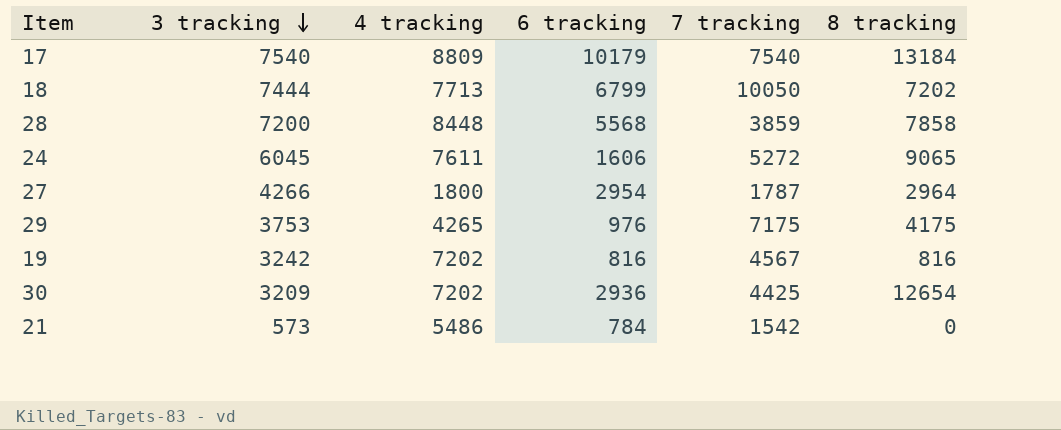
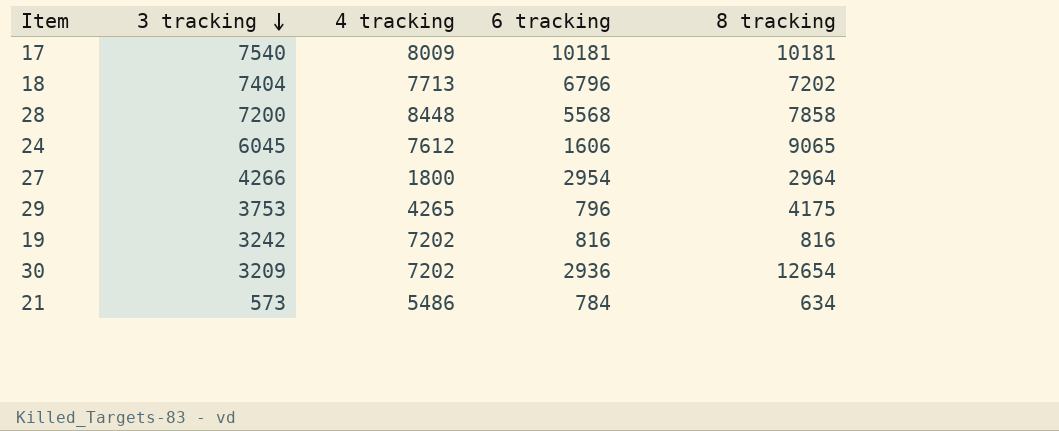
column 7 tracking | position: 5 -> none
17 | 4 tracking: 8809 -> 8009
17 | 6 tracking: 10179 -> 10181
17 | 8 tracking: 13184 -> 10181
18 | 3 tracking: 7444 -> 7404
18 | 6 tracking: 6799 -> 6796
24 | 4 tracking: 7611 -> 7612
29 | 6 tracking: 976 -> 796
21 | 8 tracking: 0 -> 634

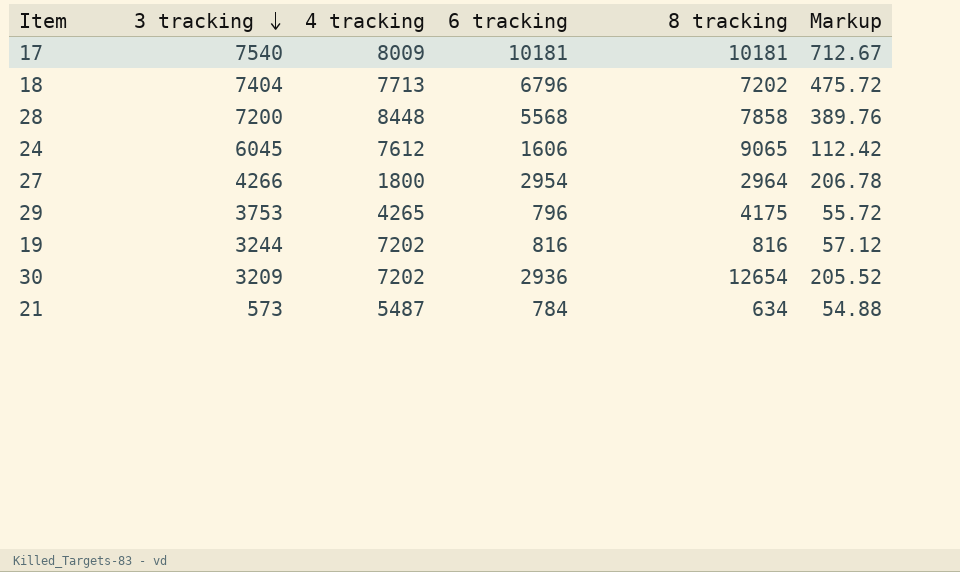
column Markup | formula: none -> [6 tracking] * 0.07
19 | 3 tracking: 3242 -> 3244
21 | 4 tracking: 5486 -> 5487

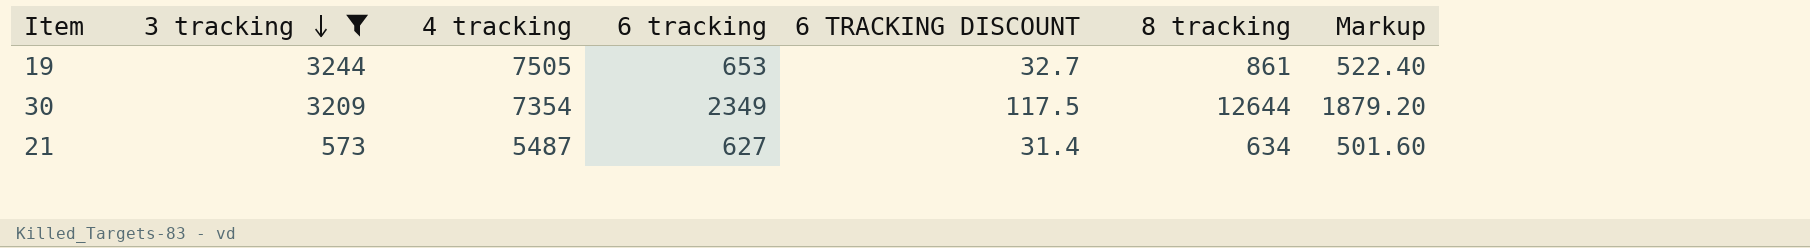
filter: none -> 3 tracking <= 3244
column 6 TRACKING DISCOUNT | formula: none -> [6 tracking] * 0.05
column Markup | formula: [6 tracking] * 0.07 -> [6 tracking] * 0.8
19 | 4 tracking: 7202 -> 7505
19 | 6 tracking: 816 -> 653
19 | 8 tracking: 816 -> 861
30 | 4 tracking: 7202 -> 7354
30 | 6 tracking: 2936 -> 2349
30 | 8 tracking: 12654 -> 12644
21 | 6 tracking: 784 -> 627

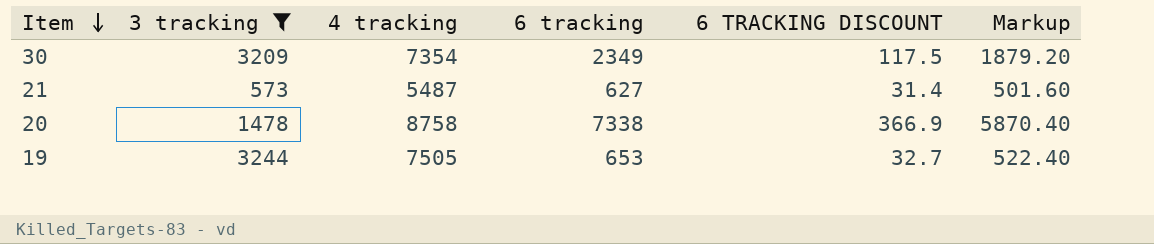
row order: 3 tracking descending -> Item descending
column 8 tracking | position: 6 -> none
row 20: none -> 1478 | 8758 | 7338 | 366.9 | 5870.40

